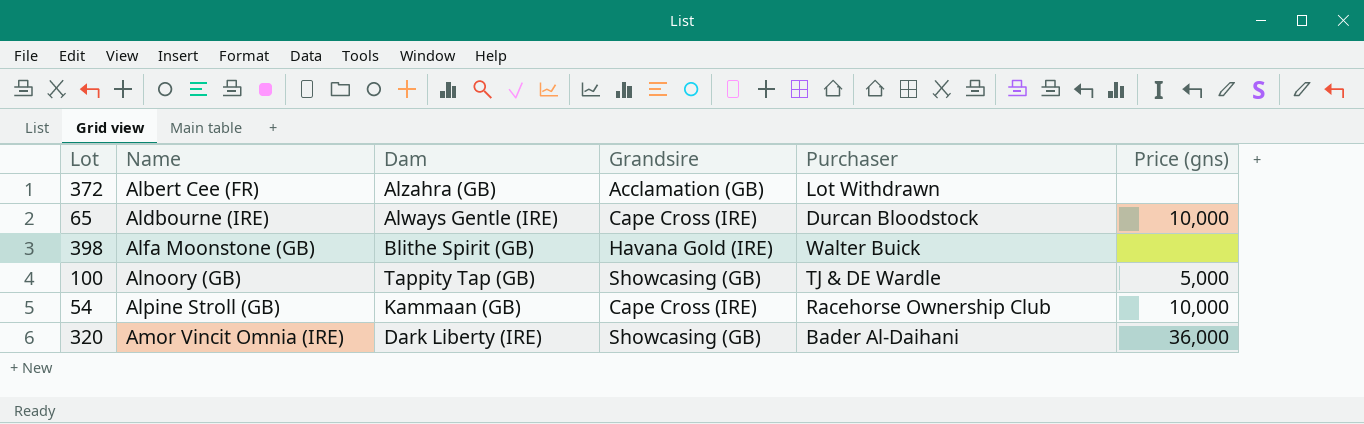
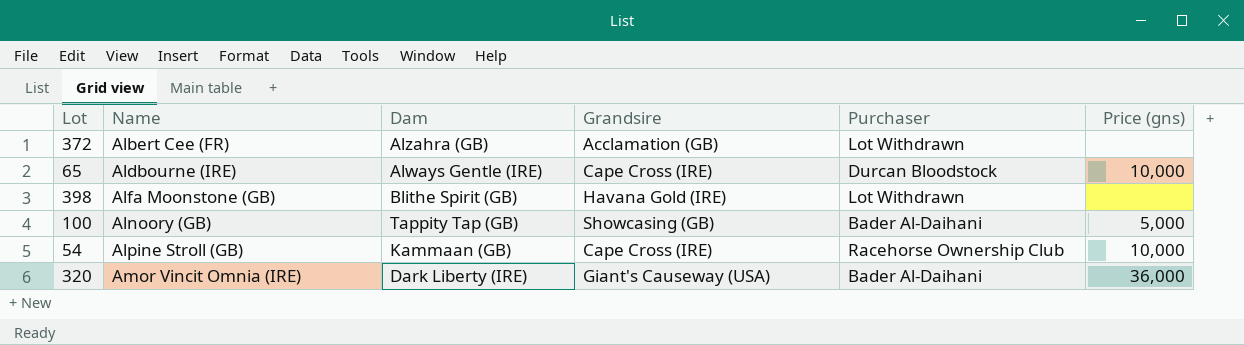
398 | Purchaser: Walter Buick -> Lot Withdrawn
100 | Purchaser: TJ & DE Wardle -> Bader Al-Daihani
320 | Grandsire: Showcasing (GB) -> Giant's Causeway (USA)

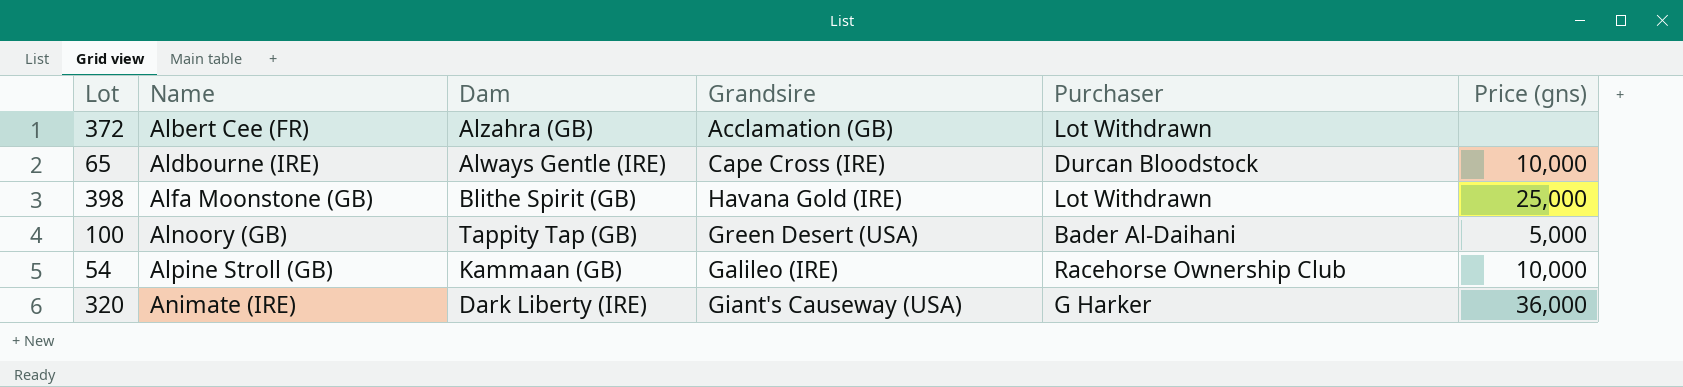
398 | Price (gns): none -> 25,000
100 | Grandsire: Showcasing (GB) -> Green Desert (USA)
54 | Grandsire: Cape Cross (IRE) -> Galileo (IRE)
320 | Name: Amor Vincit Omnia (IRE) -> Animate (IRE)
320 | Purchaser: Bader Al-Daihani -> G Harker

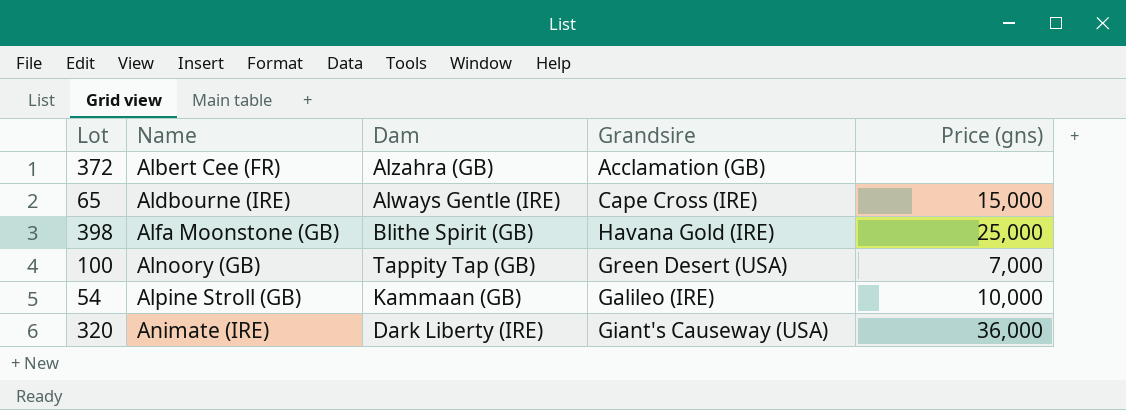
column Purchaser | position: 5 -> none
65 | Price (gns): 10,000 -> 15,000
100 | Price (gns): 5,000 -> 7,000

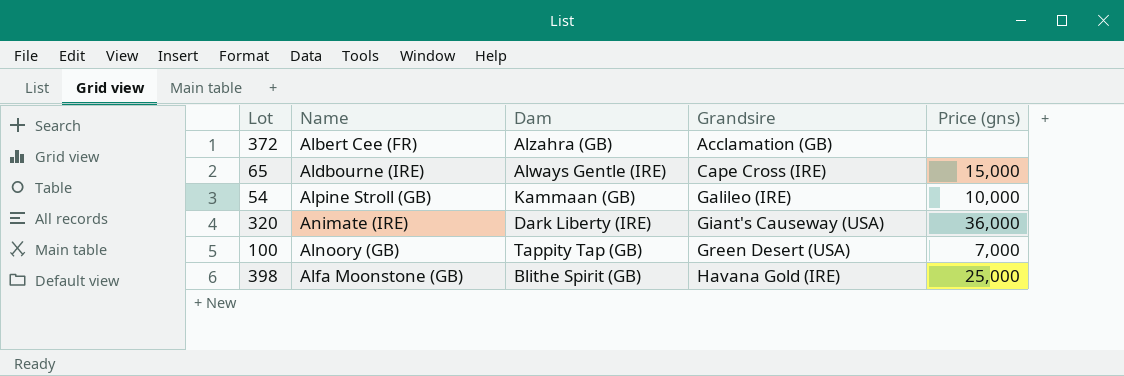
row order: Name ascending -> Grandsire ascending

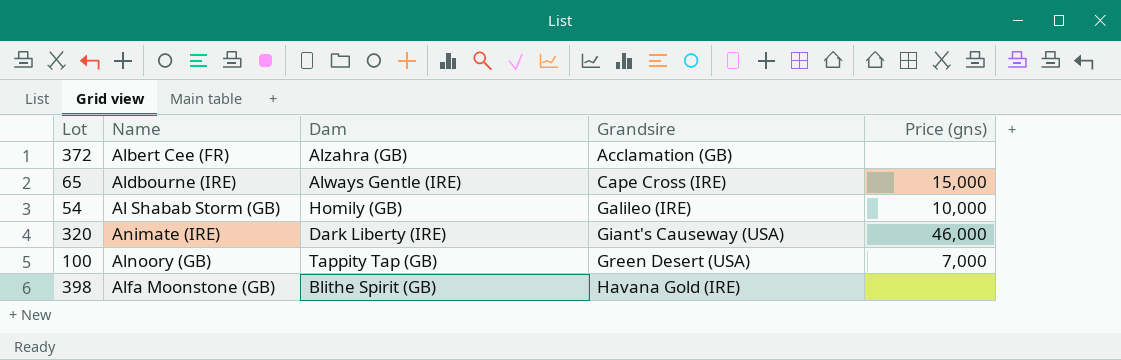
54 | Name: Alpine Stroll (GB) -> Al Shabab Storm (GB)
54 | Dam: Kammaan (GB) -> Homily (GB)
320 | Price (gns): 36,000 -> 46,000
398 | Price (gns): 25,000 -> none

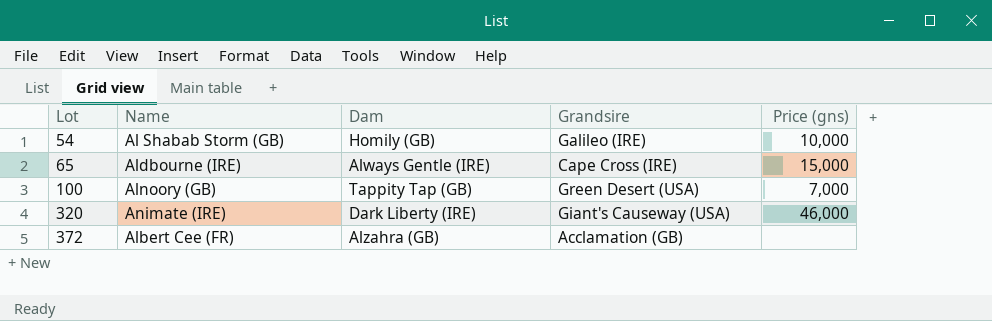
row order: Grandsire ascending -> Lot ascending
row 398: Alfa Moonstone (GB) | Blithe Spirit (GB) | Havana Gold (IRE) | none -> none

